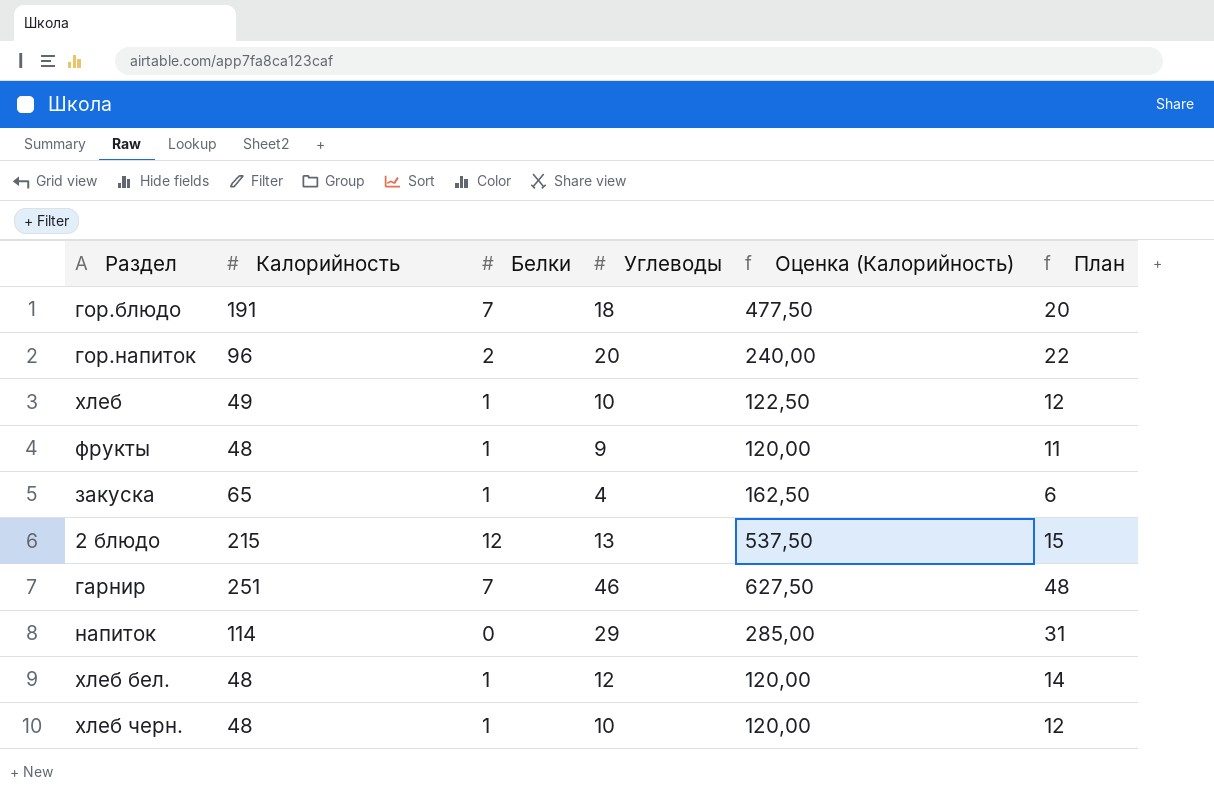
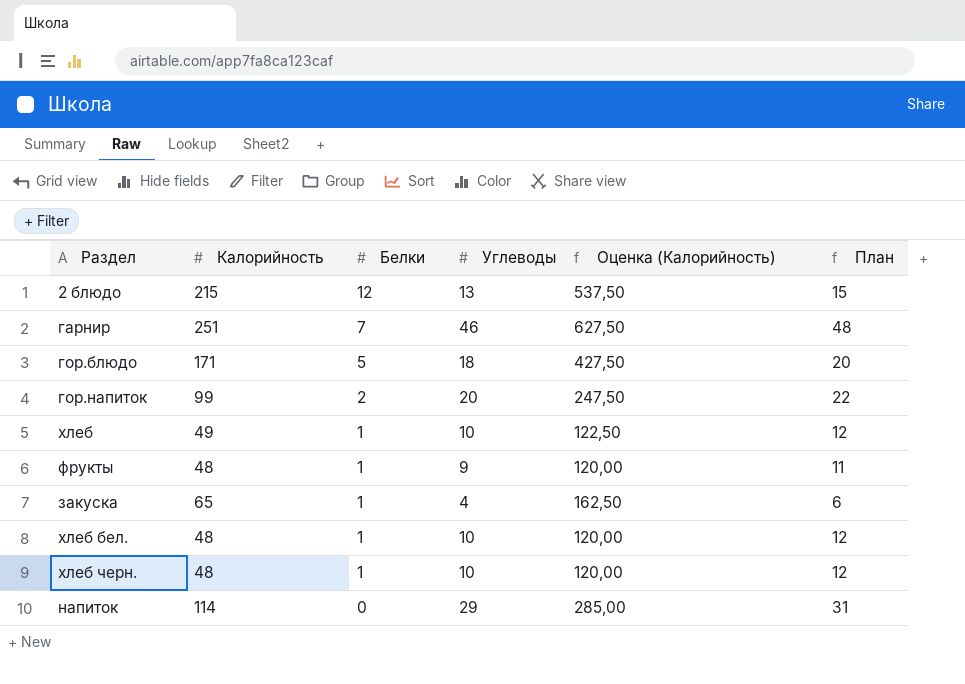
row order: none -> Белки descending
гор.блюдо | Калорийность: 191 -> 171
гор.блюдо | Белки: 7 -> 5
гор.блюдо | Оценка (Калорийность): 477,50 -> 427,50
гор.напиток | Калорийность: 96 -> 99
гор.напиток | Оценка (Калорийность): 240,00 -> 247,50
хлеб бел. | Углеводы: 12 -> 10
хлеб бел. | План: 14 -> 12

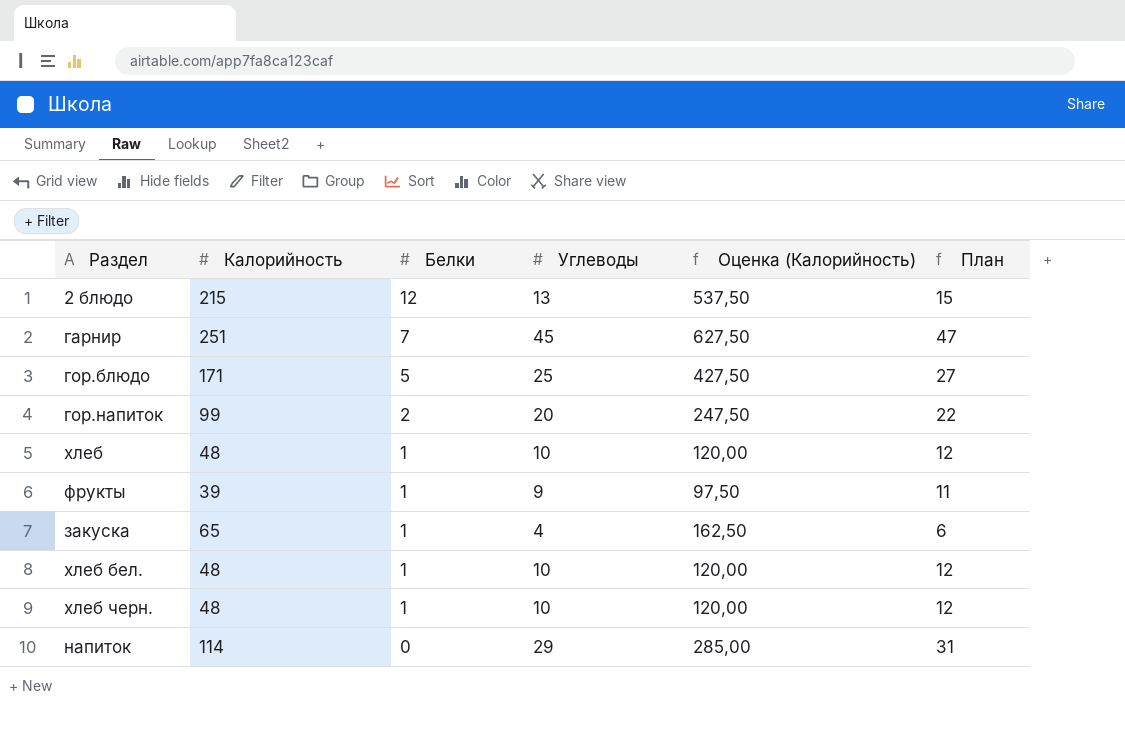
гарнир | Углеводы: 46 -> 45
гарнир | План: 48 -> 47
гор.блюдо | Углеводы: 18 -> 25
гор.блюдо | План: 20 -> 27
хлеб | Калорийность: 49 -> 48
хлеб | Оценка (Калорийность): 122,50 -> 120,00
фрукты | Калорийность: 48 -> 39
фрукты | Оценка (Калорийность): 120,00 -> 97,50

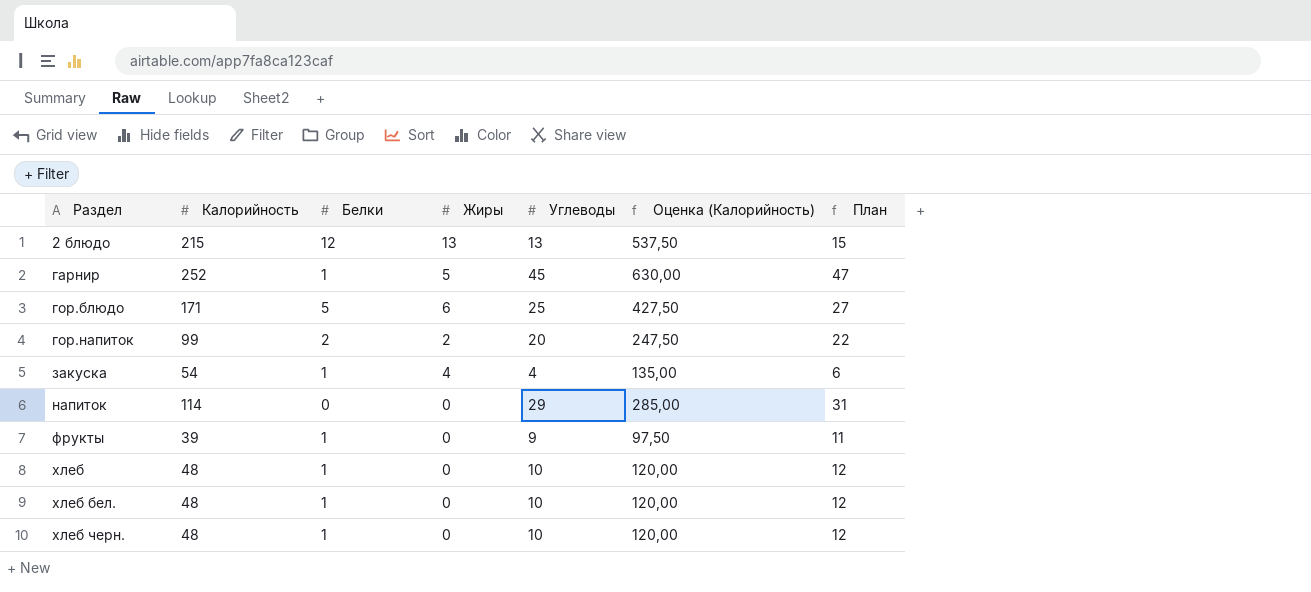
row order: Белки descending -> Раздел ascending
column Жиры | position: none -> 4
гарнир | Калорийность: 251 -> 252
гарнир | Белки: 7 -> 1
гарнир | Оценка (Калорийность): 627,50 -> 630,00
закуска | Калорийность: 65 -> 54
закуска | Оценка (Калорийность): 162,50 -> 135,00

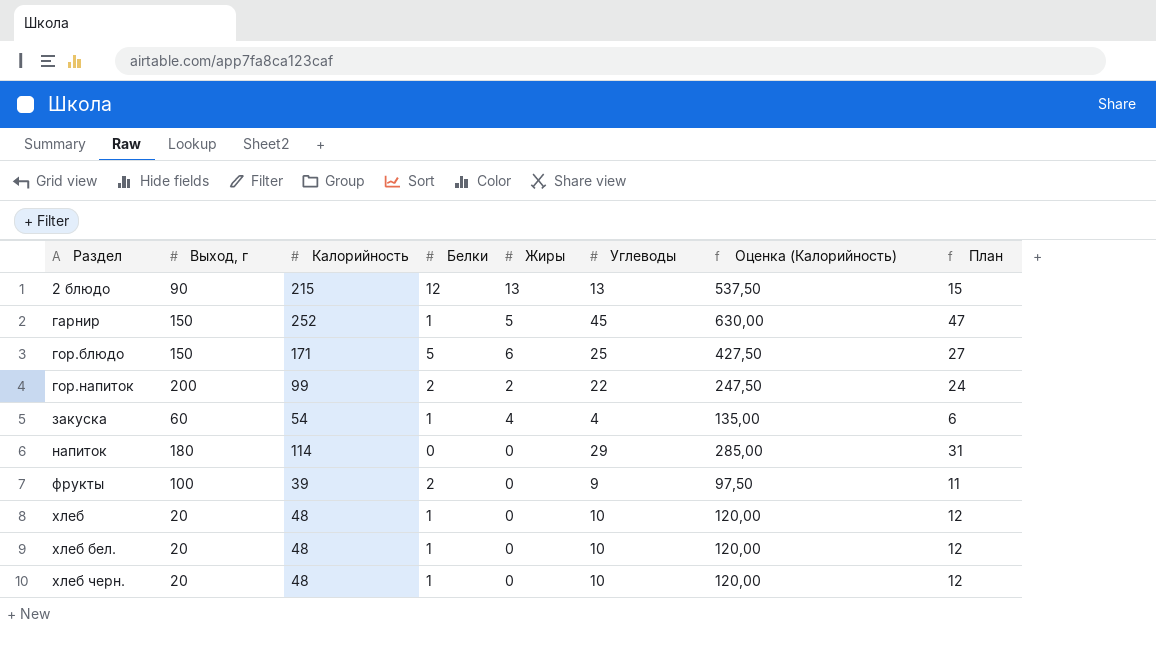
column Выход, г | position: none -> 2
гор.напиток | Углеводы: 20 -> 22
гор.напиток | План: 22 -> 24
фрукты | Белки: 1 -> 2

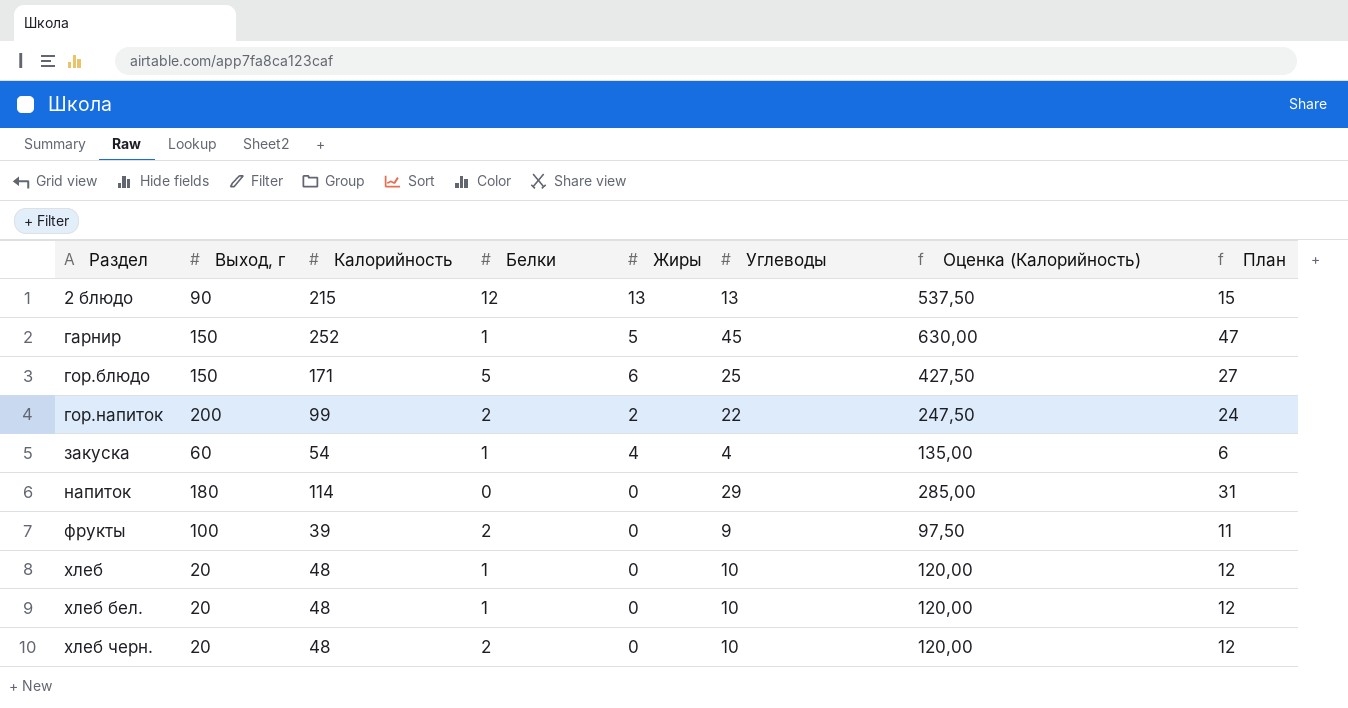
хлеб черн. | Белки: 1 -> 2

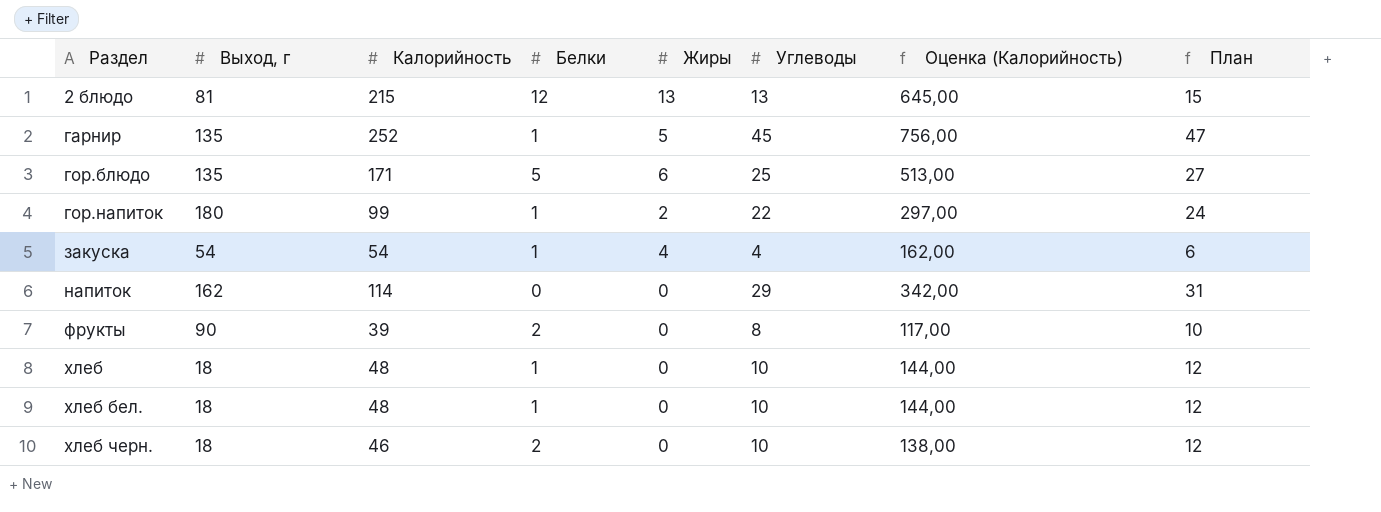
column Оценка (Калорийность) | formula: [Калорийность] * 2,5 -> [Калорийность] * 3
2 блюдо | Выход, г: 90 -> 81
гарнир | Выход, г: 150 -> 135
гор.блюдо | Выход, г: 150 -> 135
гор.напиток | Выход, г: 200 -> 180
гор.напиток | Белки: 2 -> 1
закуска | Выход, г: 60 -> 54
напиток | Выход, г: 180 -> 162
фрукты | Выход, г: 100 -> 90
фрукты | Углеводы: 9 -> 8
фрукты | План: 11 -> 10
хлеб | Выход, г: 20 -> 18
хлеб бел. | Выход, г: 20 -> 18
хлеб черн. | Выход, г: 20 -> 18
хлеб черн. | Калорийность: 48 -> 46

